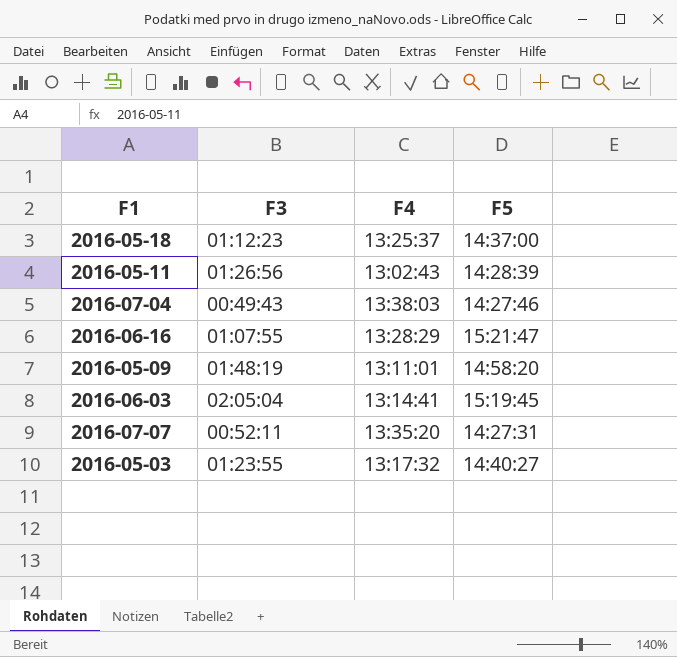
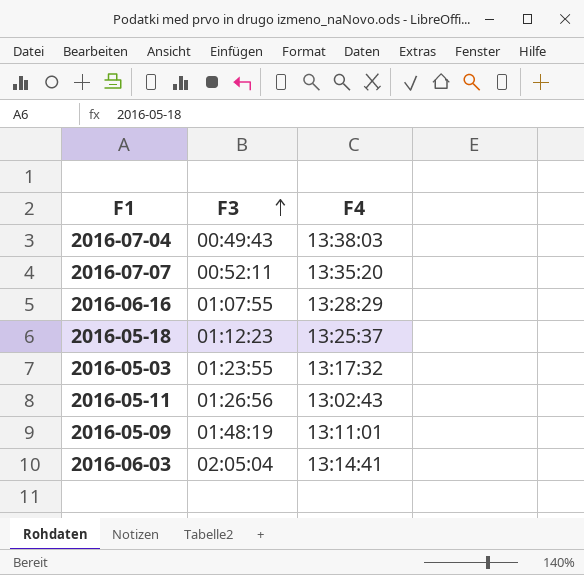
row order: none -> F3 ascending
column F5 | position: 4 -> none

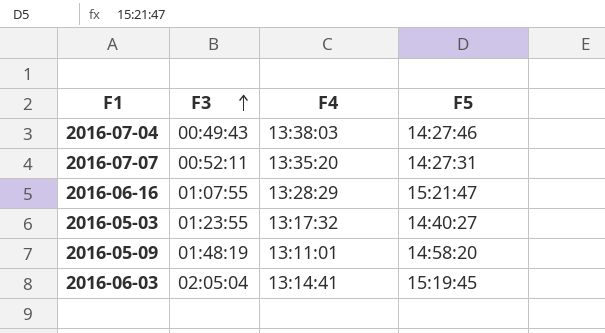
column F5 | position: none -> 4
row 2016-05-18: 01:12:23 | 13:25:37 -> none
row 2016-05-11: 01:26:56 | 13:02:43 -> none

